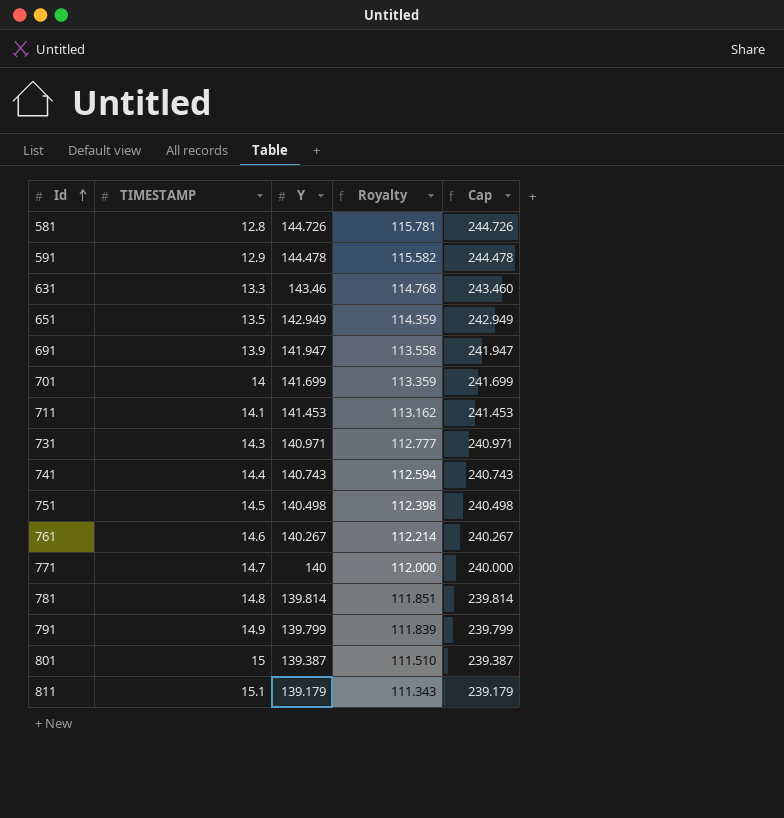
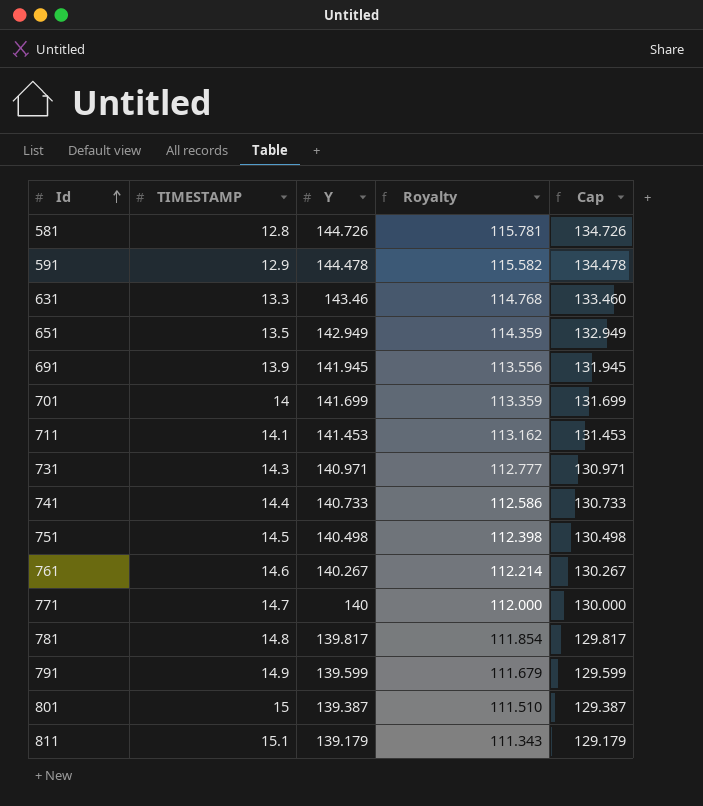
column Cap | formula: [Y] + 100 -> [Y] - 10
691 | Y: 141.947 -> 141.945
691 | Royalty: 113.558 -> 113.556
741 | Y: 140.743 -> 140.733
741 | Royalty: 112.594 -> 112.586
781 | Y: 139.814 -> 139.817
781 | Royalty: 111.851 -> 111.854
791 | Y: 139.799 -> 139.599
791 | Royalty: 111.839 -> 111.679

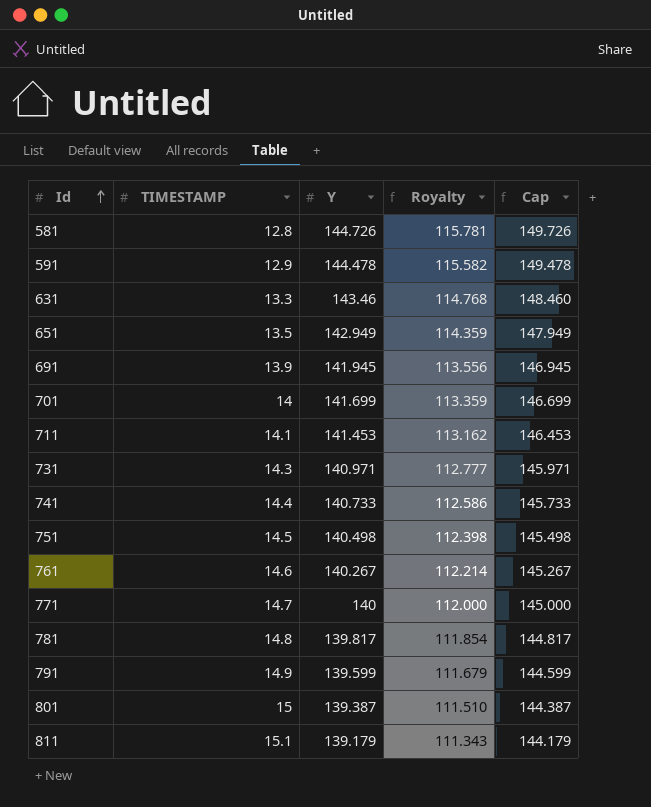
column Cap | formula: [Y] - 10 -> [Y] + 5

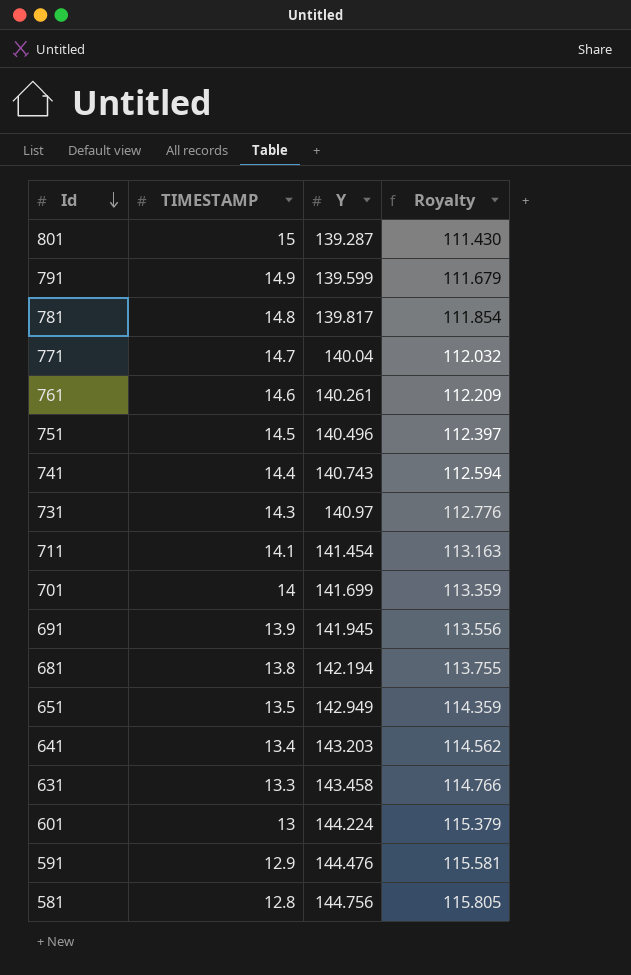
row order: Id ascending -> Id descending
column Cap | formula: [Y] + 5 -> none
row 811: 15.1 | 139.179 | 111.343 | 144.179 -> none
801 | Y: 139.387 -> 139.287
801 | Royalty: 111.510 -> 111.430
771 | Y: 140 -> 140.04
771 | Royalty: 112.000 -> 112.032
761 | Y: 140.267 -> 140.261
761 | Royalty: 112.214 -> 112.209
751 | Y: 140.498 -> 140.496
751 | Royalty: 112.398 -> 112.397
741 | Y: 140.733 -> 140.743
741 | Royalty: 112.586 -> 112.594
731 | Y: 140.971 -> 140.97
731 | Royalty: 112.777 -> 112.776
711 | Y: 141.453 -> 141.454
711 | Royalty: 113.162 -> 113.163
row 681: none -> 13.8 | 142.194 | 113.755
row 641: none -> 13.4 | 143.203 | 114.562
631 | Y: 143.46 -> 143.458
631 | Royalty: 114.768 -> 114.766
row 601: none -> 13 | 144.224 | 115.379
591 | Y: 144.478 -> 144.476
591 | Royalty: 115.582 -> 115.581
581 | Y: 144.726 -> 144.756
581 | Royalty: 115.781 -> 115.805

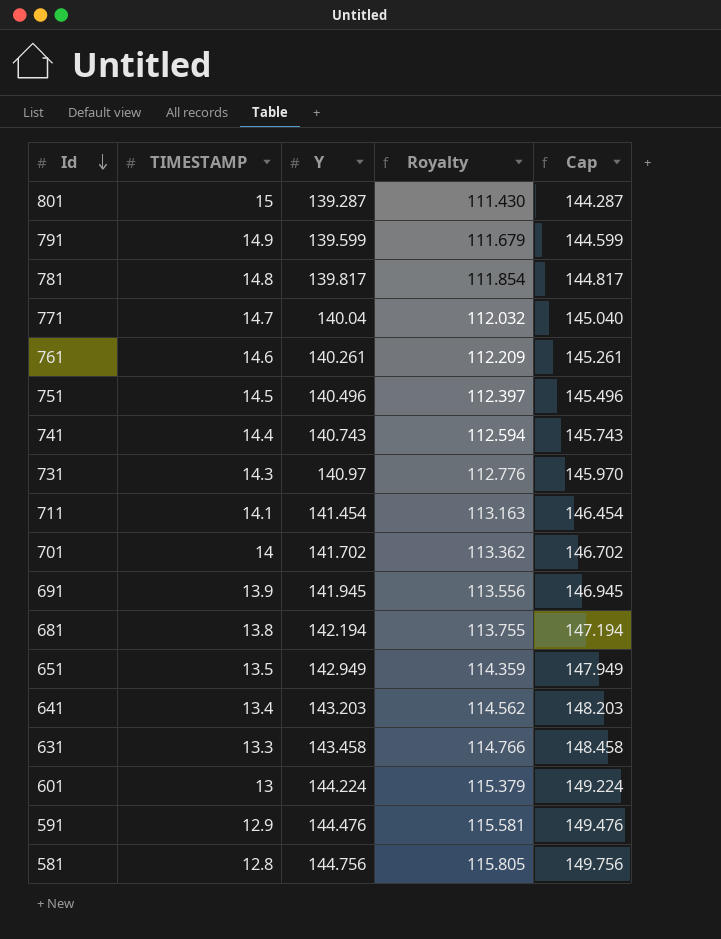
column Cap | formula: none -> [Y] + 5
701 | Y: 141.699 -> 141.702
701 | Royalty: 113.359 -> 113.362

